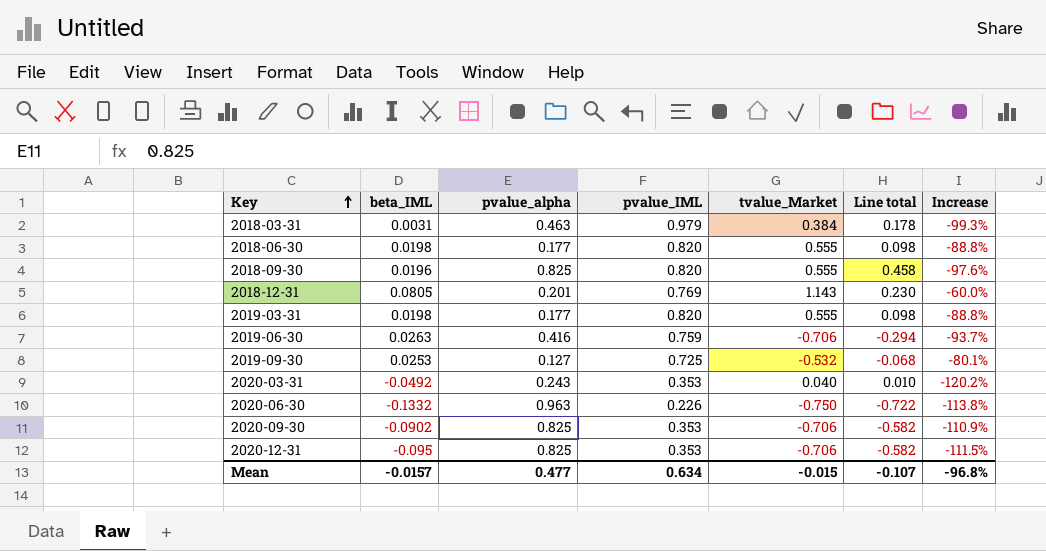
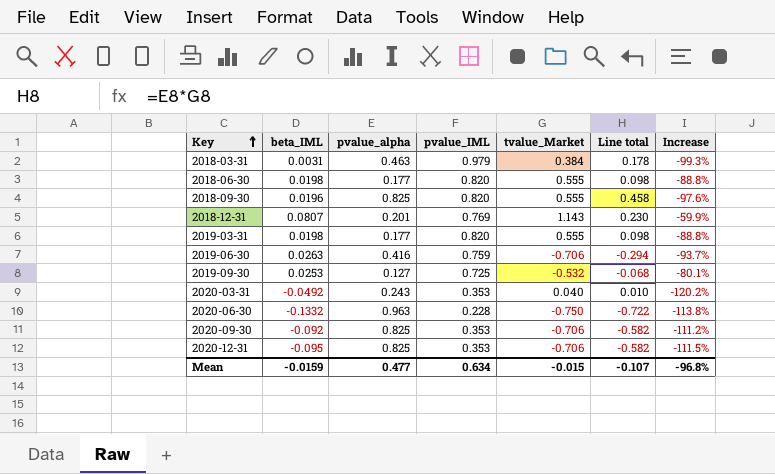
2018-12-31 | beta_IML: 0.0805 -> 0.0807
2018-12-31 | Increase: -60.0% -> -59.9%
2020-06-30 | pvalue_IML: 0.226 -> 0.228
2020-09-30 | beta_IML: -0.0902 -> -0.092
2020-09-30 | Increase: -110.9% -> -111.2%
Mean | beta_IML: -0.0157 -> -0.0159

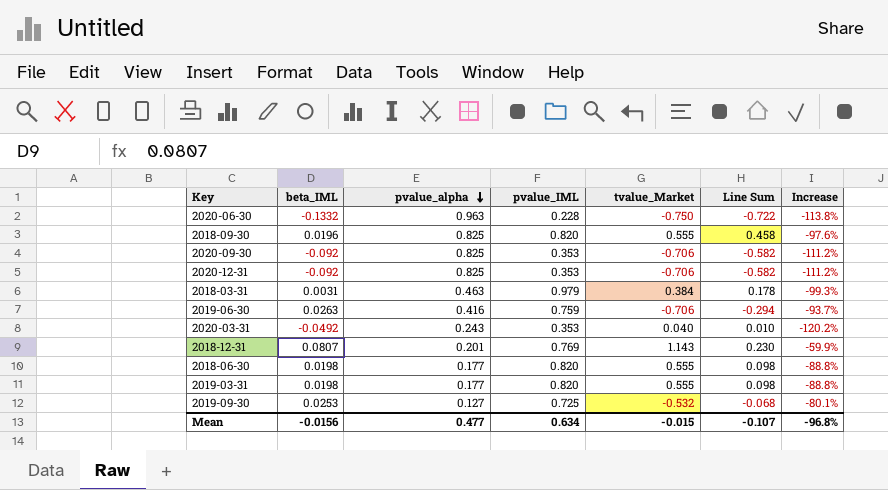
row order: Key ascending -> pvalue_alpha descending
column name: Line total -> Line Sum
2020-12-31 | beta_IML: -0.095 -> -0.092
2020-12-31 | Increase: -111.5% -> -111.2%
Mean | beta_IML: -0.0159 -> -0.0156

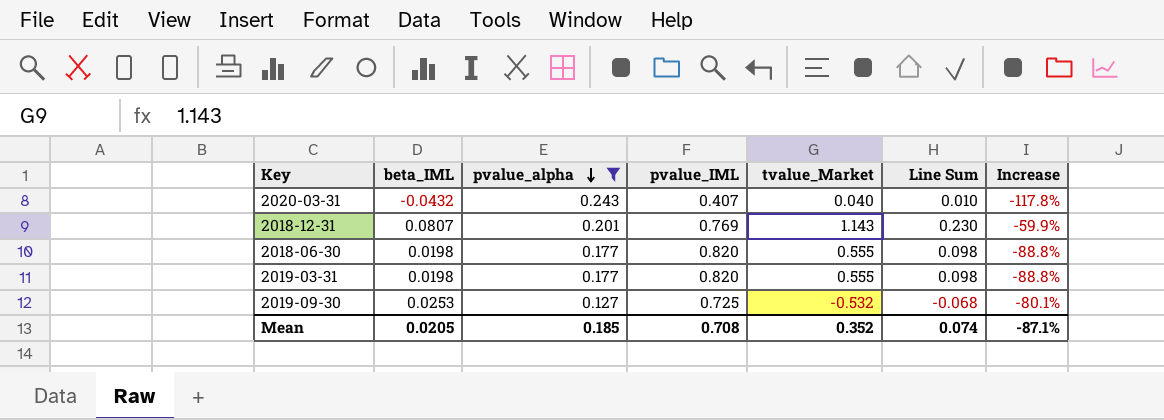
filter: none -> pvalue_alpha <= 0.243
2020-03-31 | beta_IML: -0.0492 -> -0.0432
2020-03-31 | pvalue_IML: 0.353 -> 0.407
2020-03-31 | Increase: -120.2% -> -117.8%
Mean | beta_IML: -0.0156 -> 0.0205
Mean | pvalue_alpha: 0.477 -> 0.185
Mean | pvalue_IML: 0.634 -> 0.708
Mean | tvalue_Market: -0.015 -> 0.352
Mean | Line Sum: -0.107 -> 0.074
Mean | Increase: -96.8% -> -87.1%

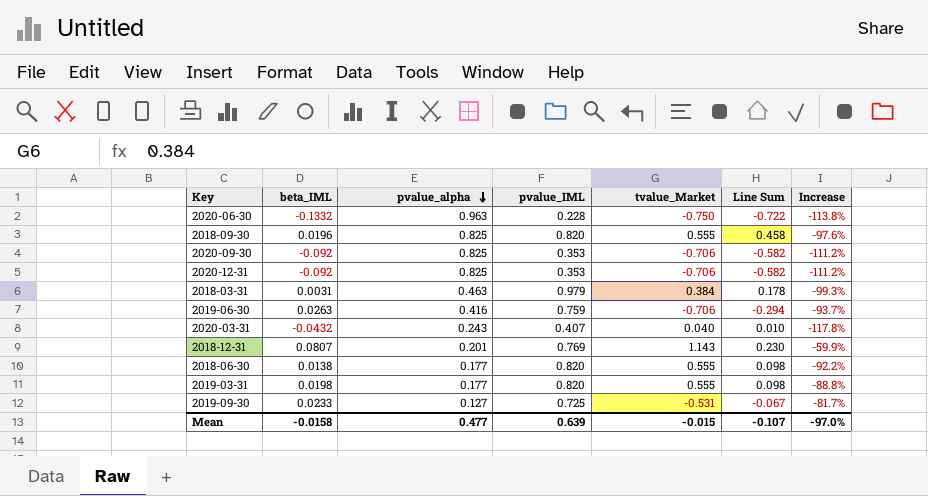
filter: pvalue_alpha <= 0.243 -> none
2018-06-30 | beta_IML: 0.0198 -> 0.0138
2018-06-30 | Increase: -88.8% -> -92.2%
2019-09-30 | beta_IML: 0.0253 -> 0.0233
2019-09-30 | tvalue_Market: -0.532 -> -0.531
2019-09-30 | Line Sum: -0.068 -> -0.067
2019-09-30 | Increase: -80.1% -> -81.7%
Mean | beta_IML: 0.0205 -> -0.0158
Mean | pvalue_alpha: 0.185 -> 0.477
Mean | pvalue_IML: 0.708 -> 0.639
Mean | tvalue_Market: 0.352 -> -0.015
Mean | Line Sum: 0.074 -> -0.107
Mean | Increase: -87.1% -> -97.0%

